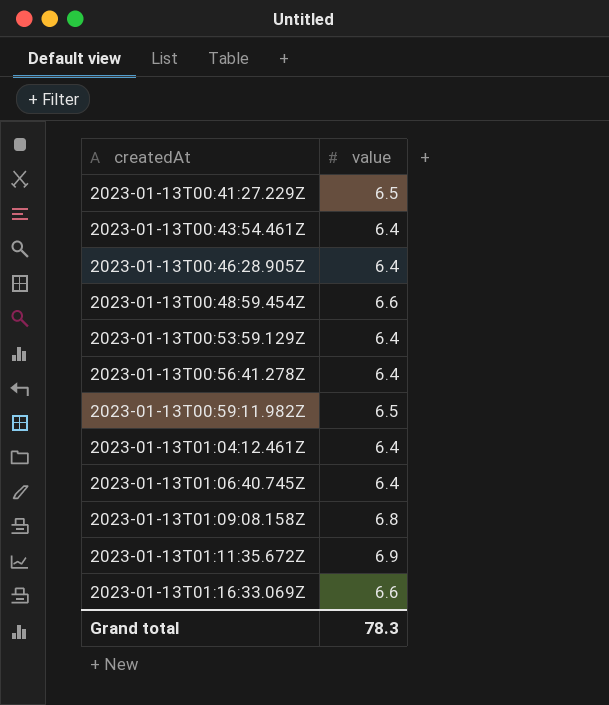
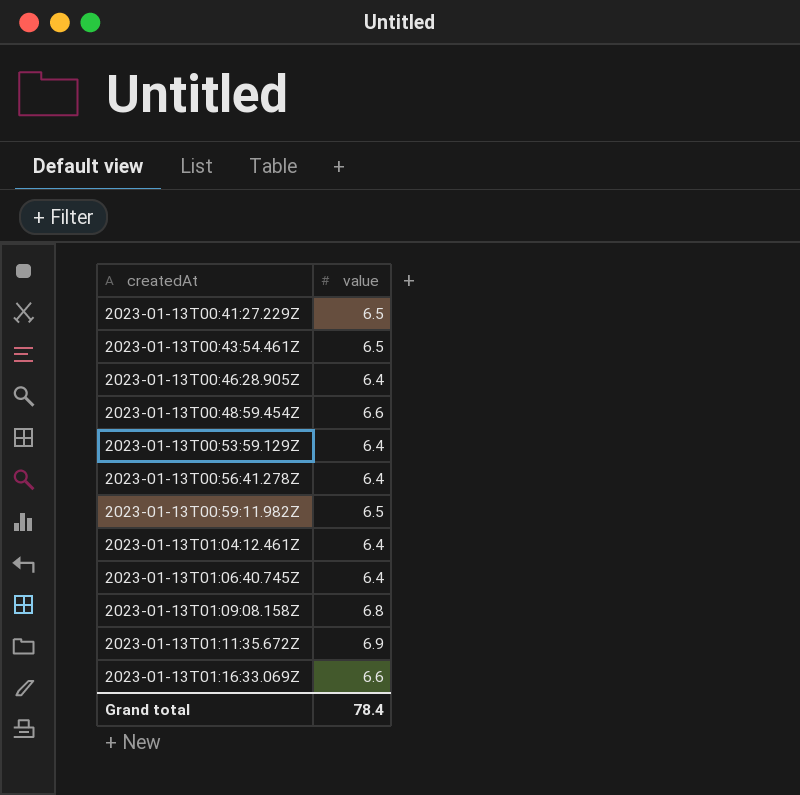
2023-01-13T00:43:54.461Z | value: 6.4 -> 6.5
Grand total | value: 78.3 -> 78.4

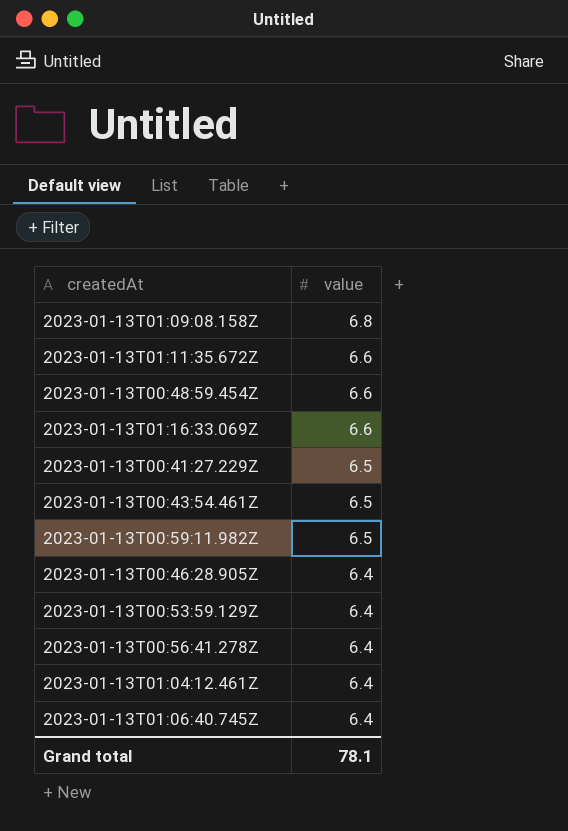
row order: createdAt ascending -> value descending
2023-01-13T01:11:35.672Z | value: 6.9 -> 6.6
Grand total | value: 78.4 -> 78.1

